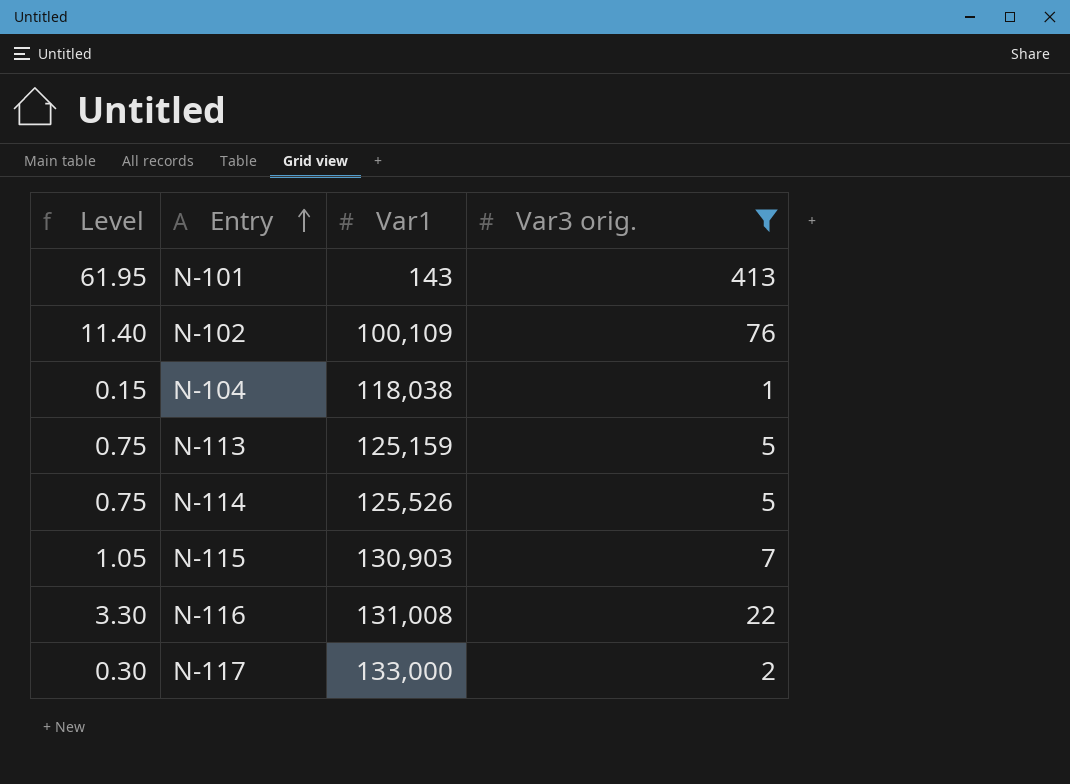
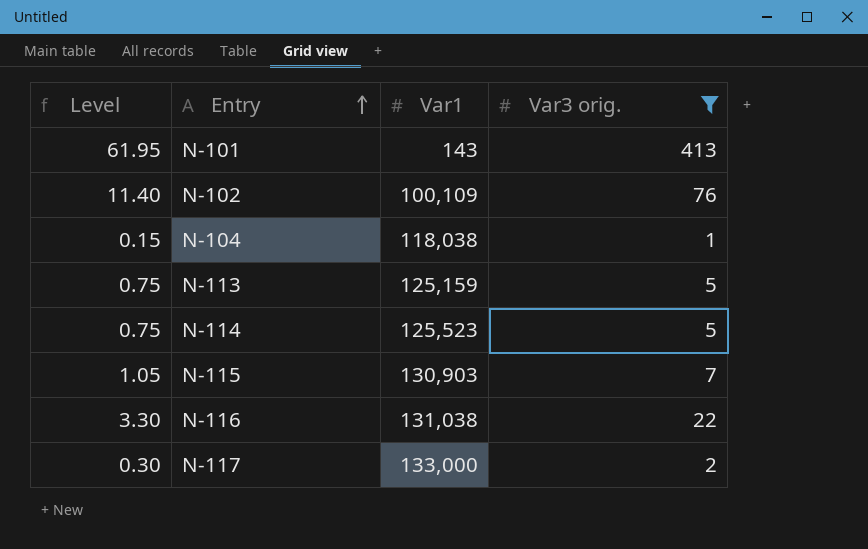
N-114 | Var1: 125,526 -> 125,523
N-116 | Var1: 131,008 -> 131,038

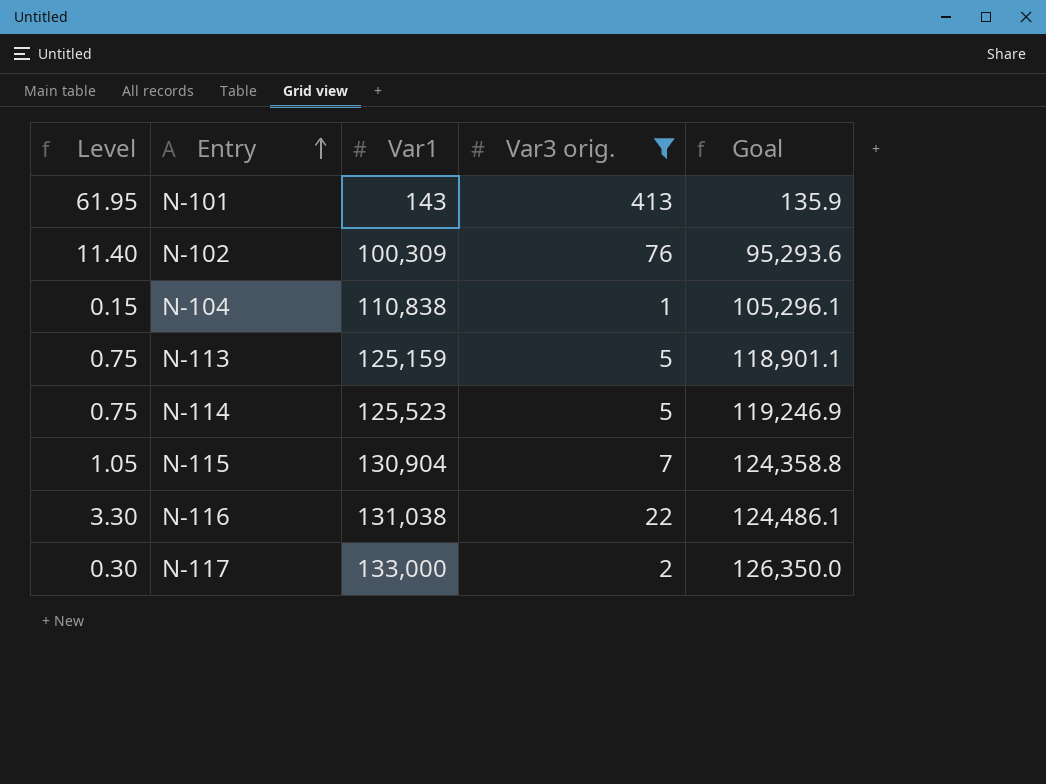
column Goal | formula: none -> [Var1] * 0.95
N-102 | Var1: 100,109 -> 100,309
N-104 | Var1: 118,038 -> 110,838
N-115 | Var1: 130,903 -> 130,904

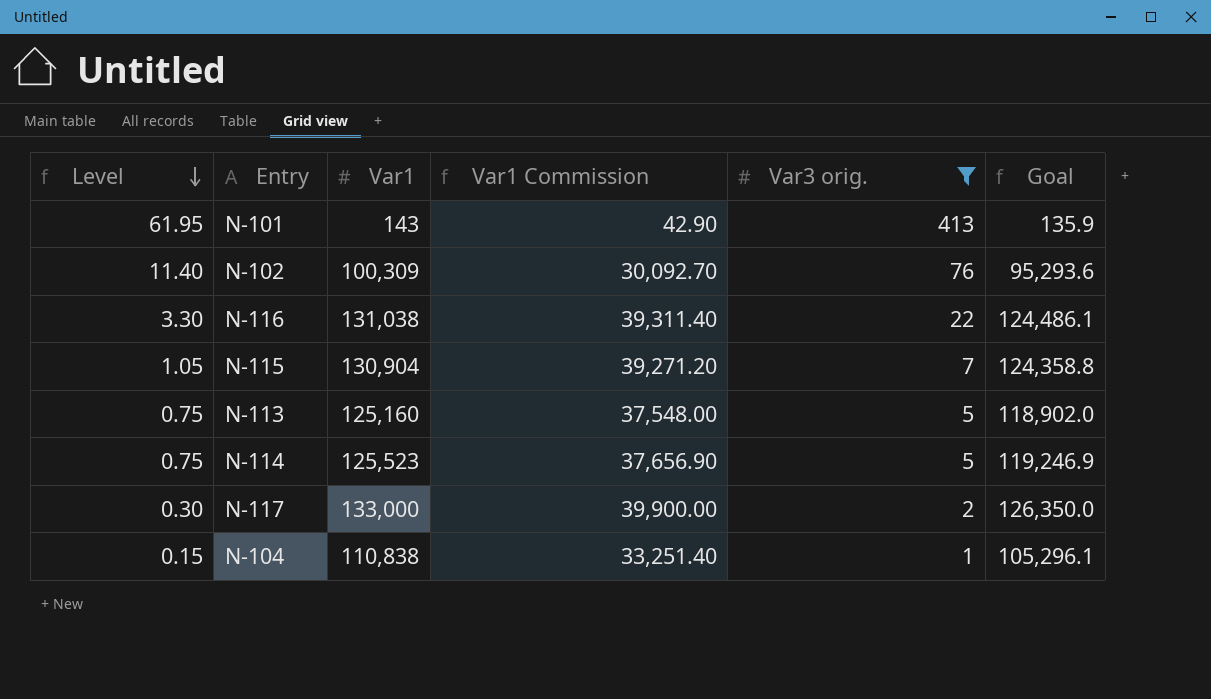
row order: Entry ascending -> Level descending
column Var1 Commission | formula: none -> [Var1] * 0.3
N-113 | Var1: 125,159 -> 125,160
N-113 | Goal: 118,901.1 -> 118,902.0

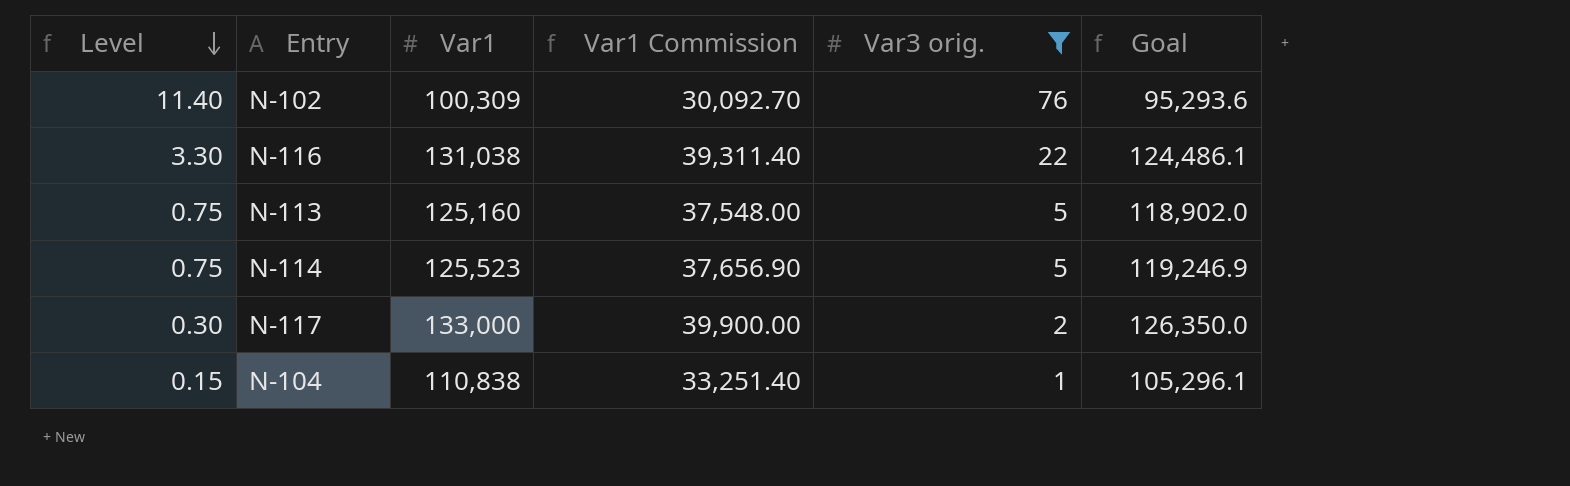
row N-101: 61.95 | 143 | 42.90 | 413 | 135.9 -> none
row N-115: 1.05 | 130,904 | 39,271.20 | 7 | 124,358.8 -> none

